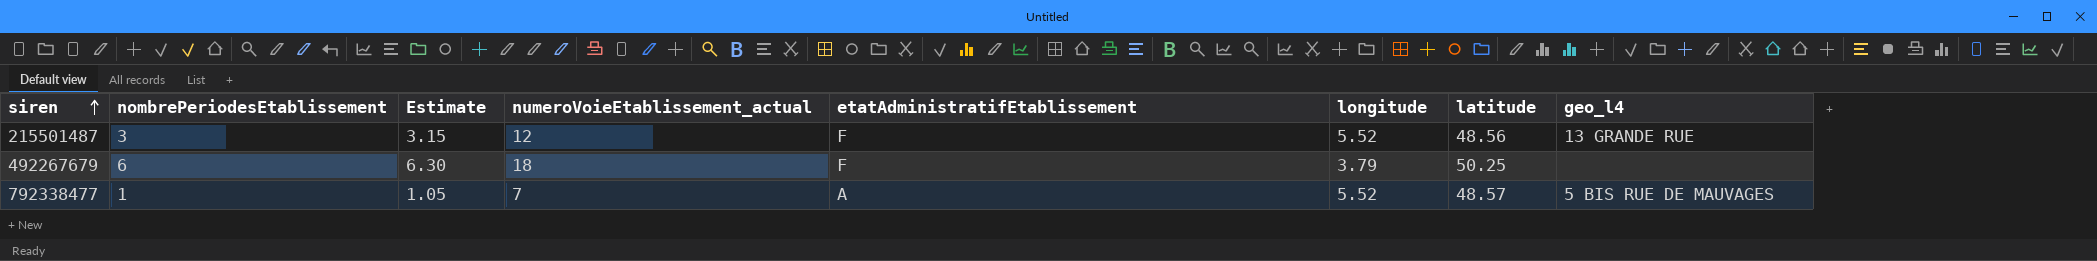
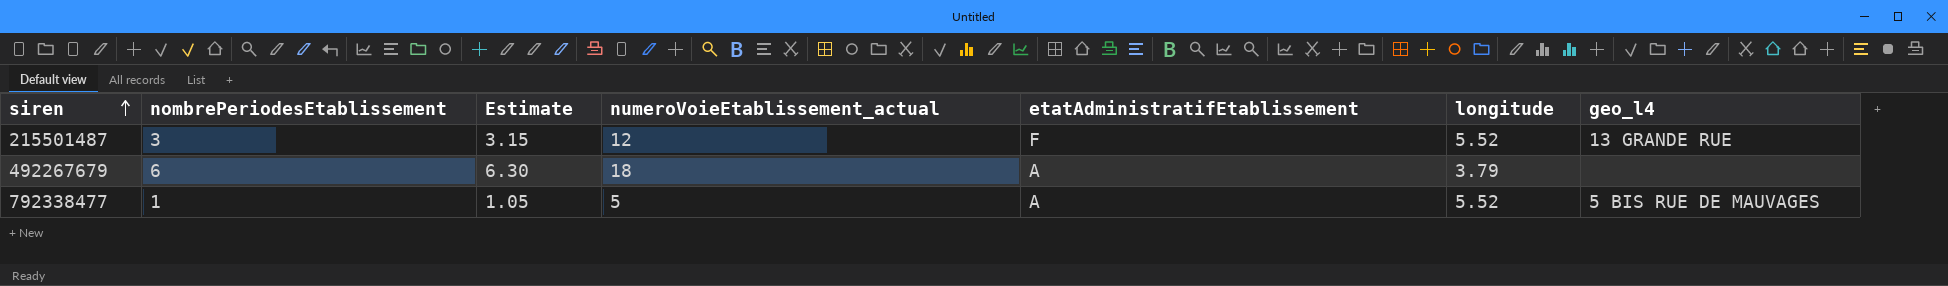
column latitude | position: 7 -> none
492267679 | etatAdministratifEtablissement: F -> A
792338477 | numeroVoieEtablissement_actual: 7 -> 5

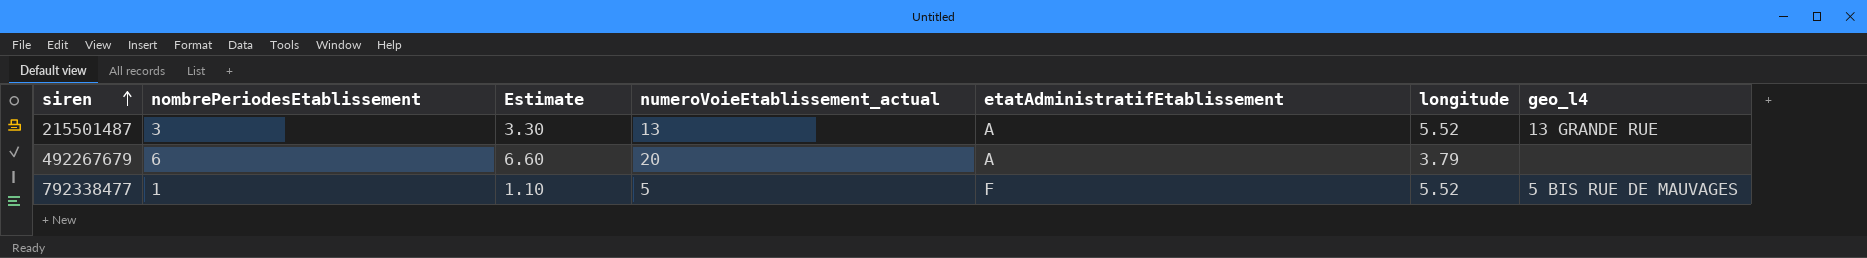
column Estimate | formula: [nombrePeriodesEtablissement] * 1.05 -> [nombrePeriodesEtablissement] * 1.1
215501487 | numeroVoieEtablissement_actual: 12 -> 13
215501487 | etatAdministratifEtablissement: F -> A
492267679 | numeroVoieEtablissement_actual: 18 -> 20
792338477 | etatAdministratifEtablissement: A -> F

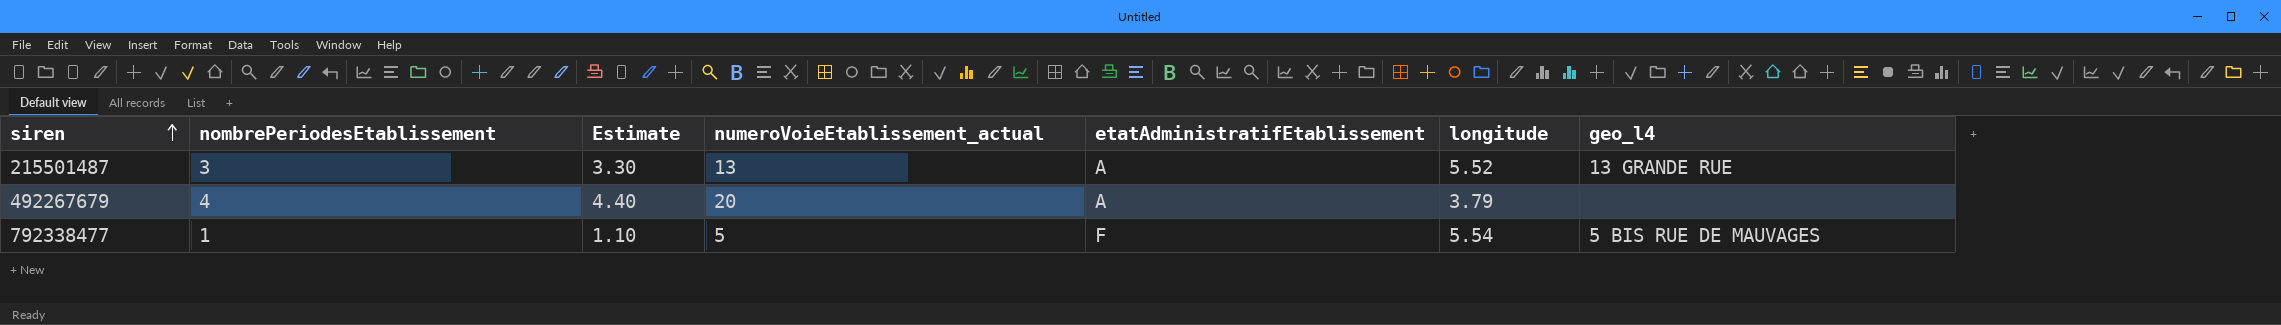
492267679 | nombrePeriodesEtablissement: 6 -> 4
492267679 | Estimate: 6.60 -> 4.40
792338477 | longitude: 5.52 -> 5.54

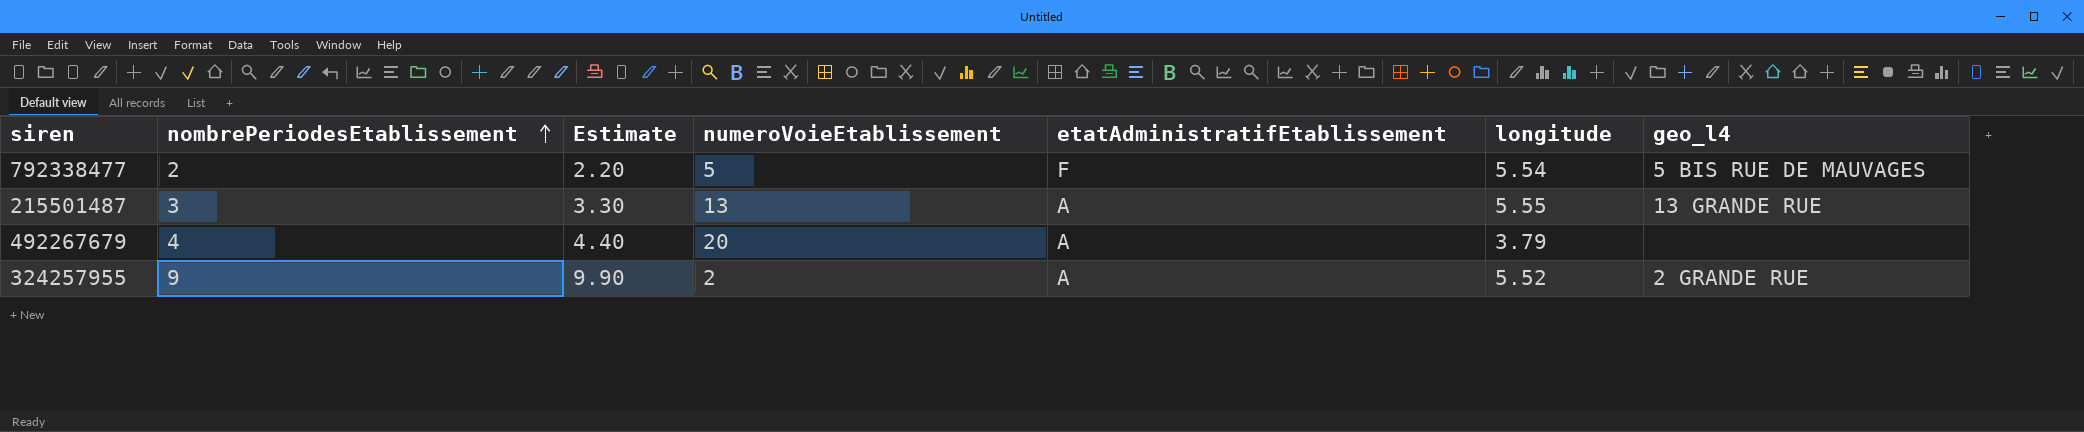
row order: siren ascending -> nombrePeriodesEtablissement ascending
column name: numeroVoieEtablissement_actual -> numeroVoieEtablissement
792338477 | nombrePeriodesEtablissement: 1 -> 2
792338477 | Estimate: 1.10 -> 2.20
215501487 | longitude: 5.52 -> 5.55
row 324257955: none -> 9 | 9.90 | 2 | A | 5.52 | 2 GRANDE RUE

